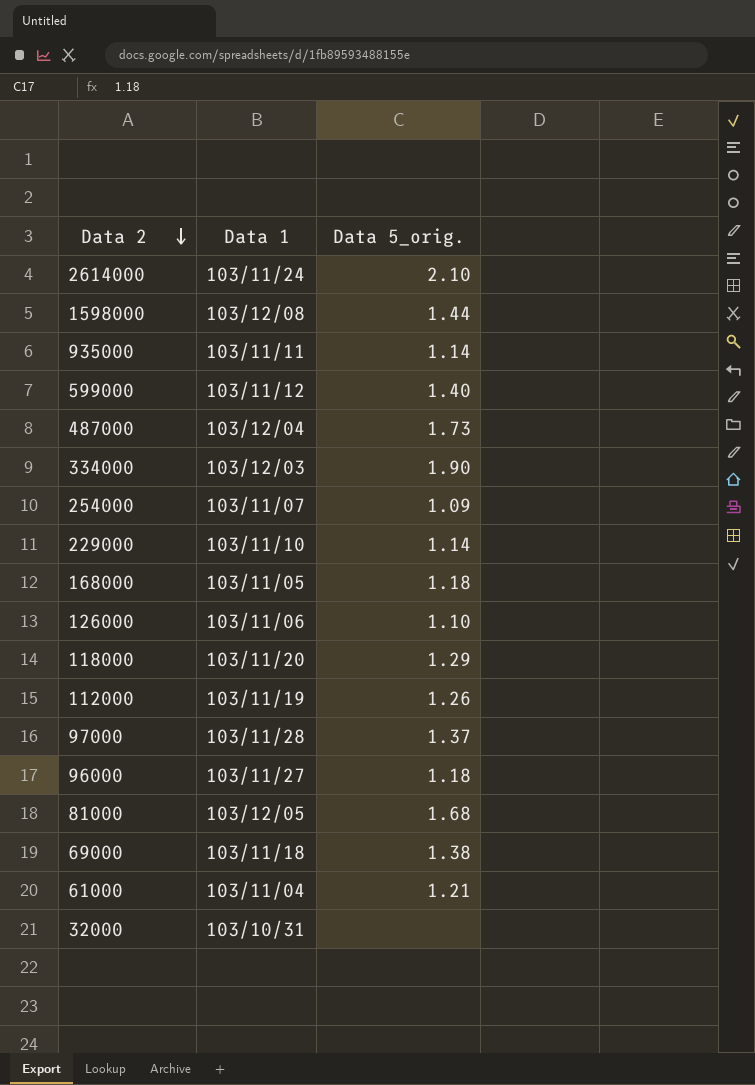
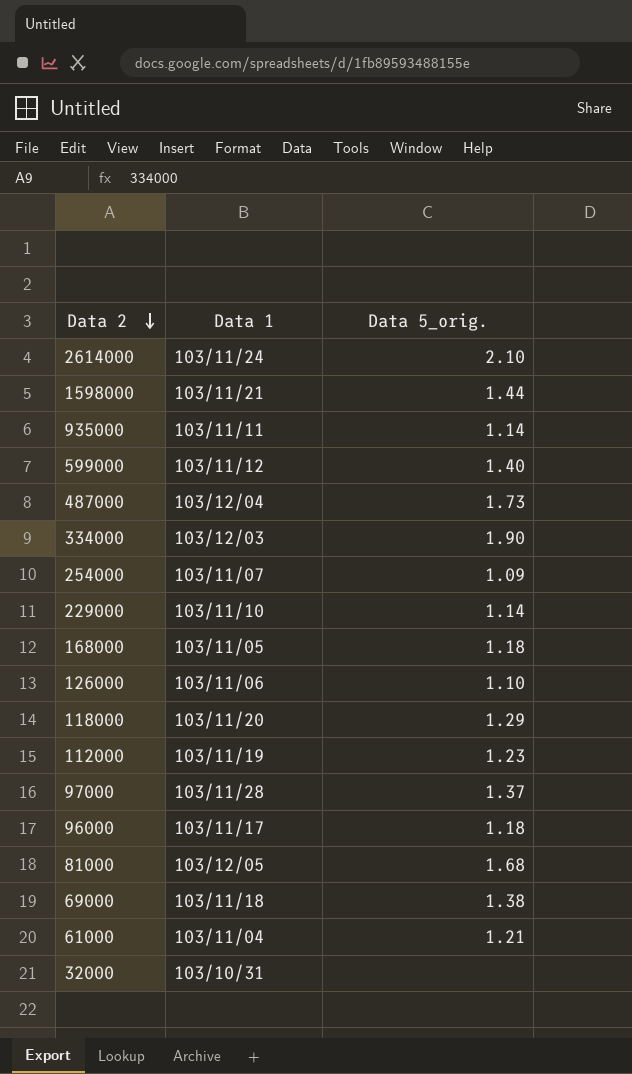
1598000 | Data 1: 103/12/08 -> 103/11/21
112000 | Data 5_orig.: 1.26 -> 1.23
96000 | Data 1: 103/11/27 -> 103/11/17

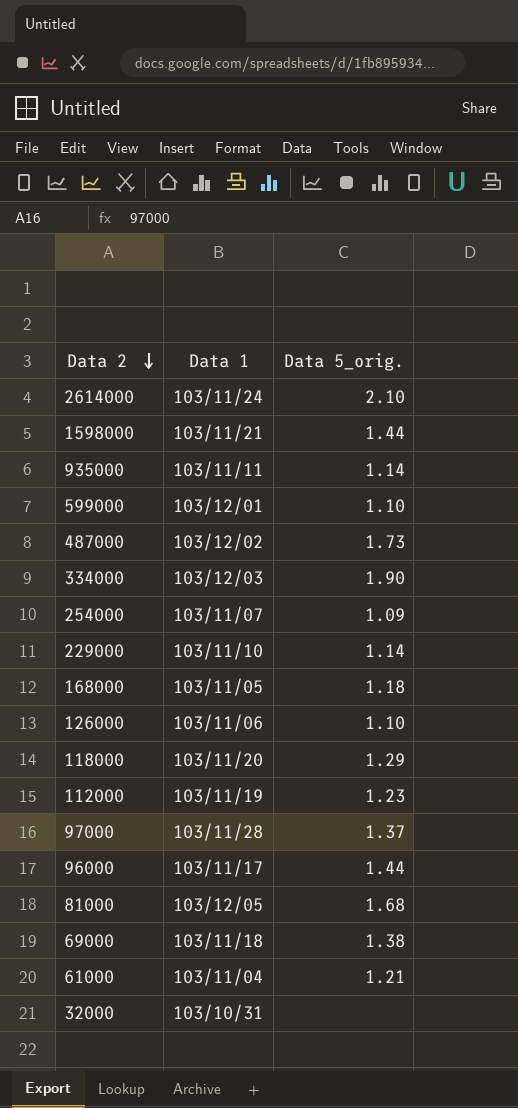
599000 | Data 1: 103/11/12 -> 103/12/01
599000 | Data 5_orig.: 1.40 -> 1.10
487000 | Data 1: 103/12/04 -> 103/12/02
96000 | Data 5_orig.: 1.18 -> 1.44

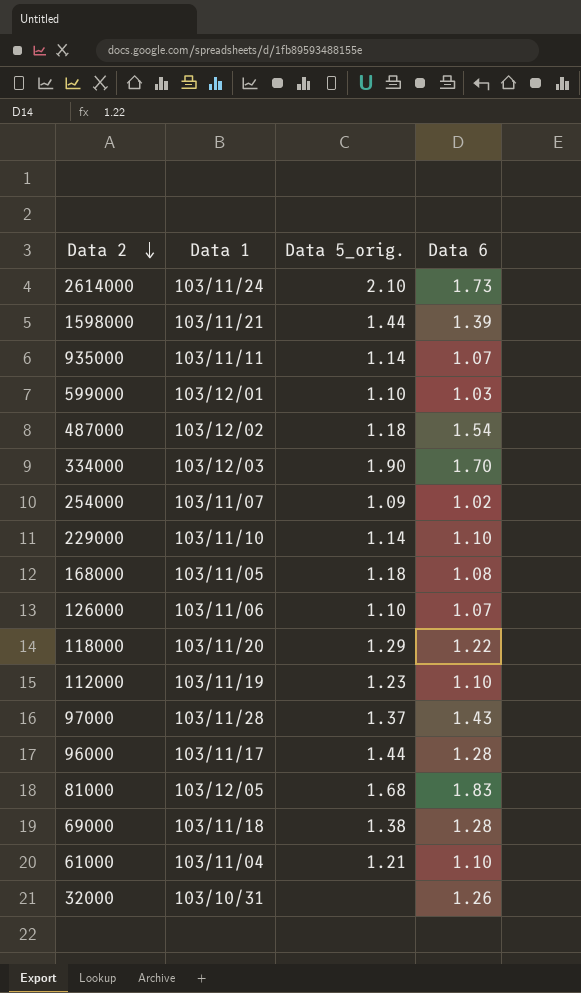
column Data 6 | position: none -> 4
487000 | Data 5_orig.: 1.73 -> 1.18

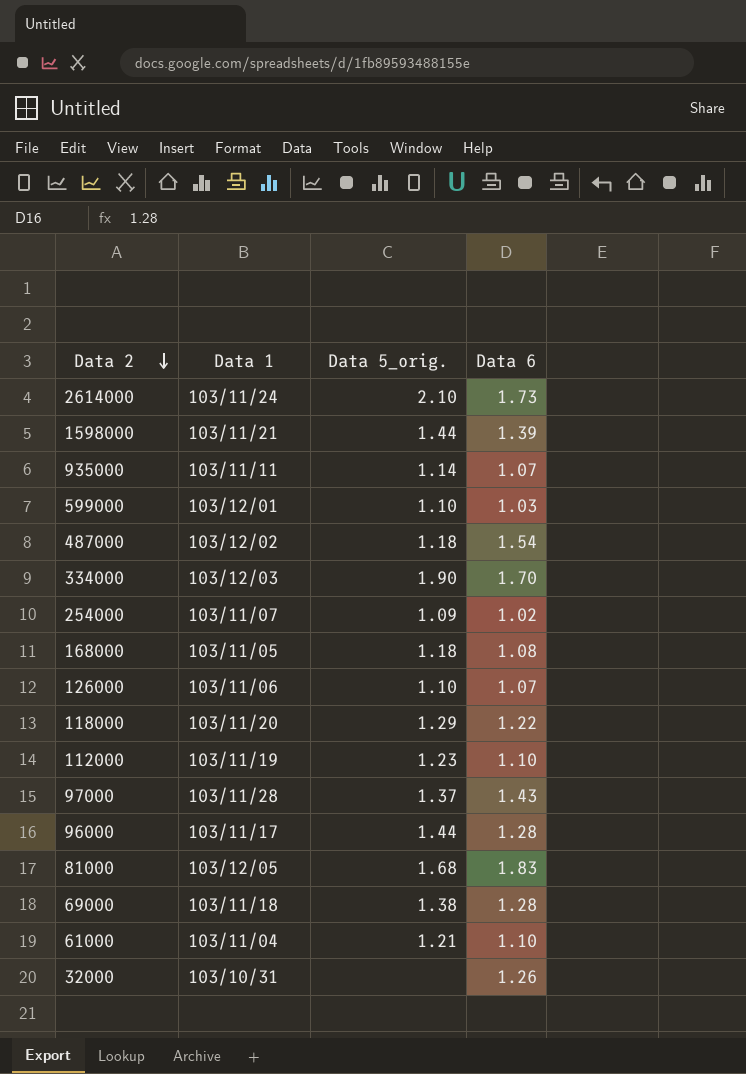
row 229000: 103/11/10 | 1.14 | 1.10 -> none

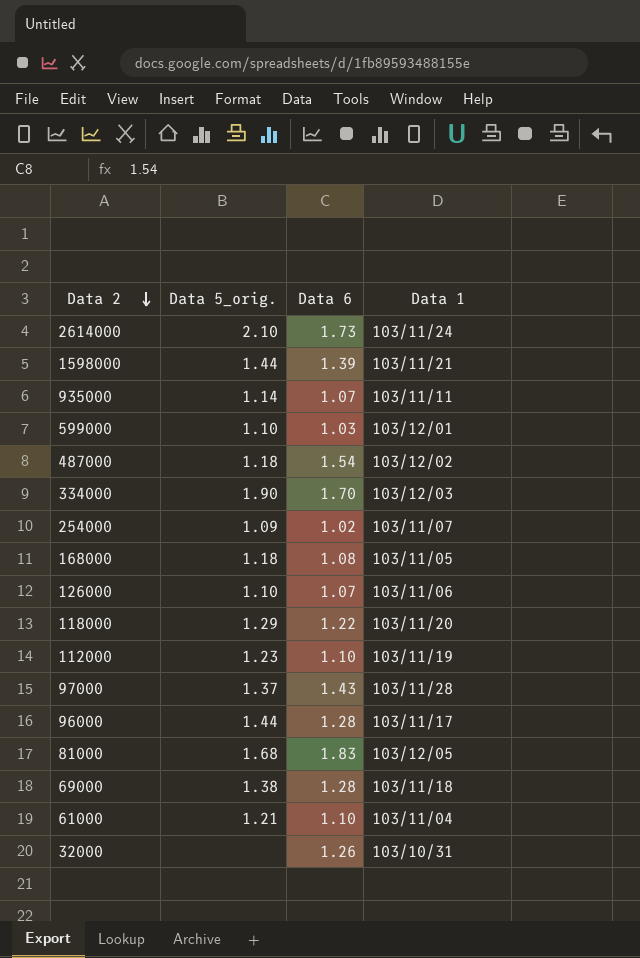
column Data 1 | position: 2 -> 4

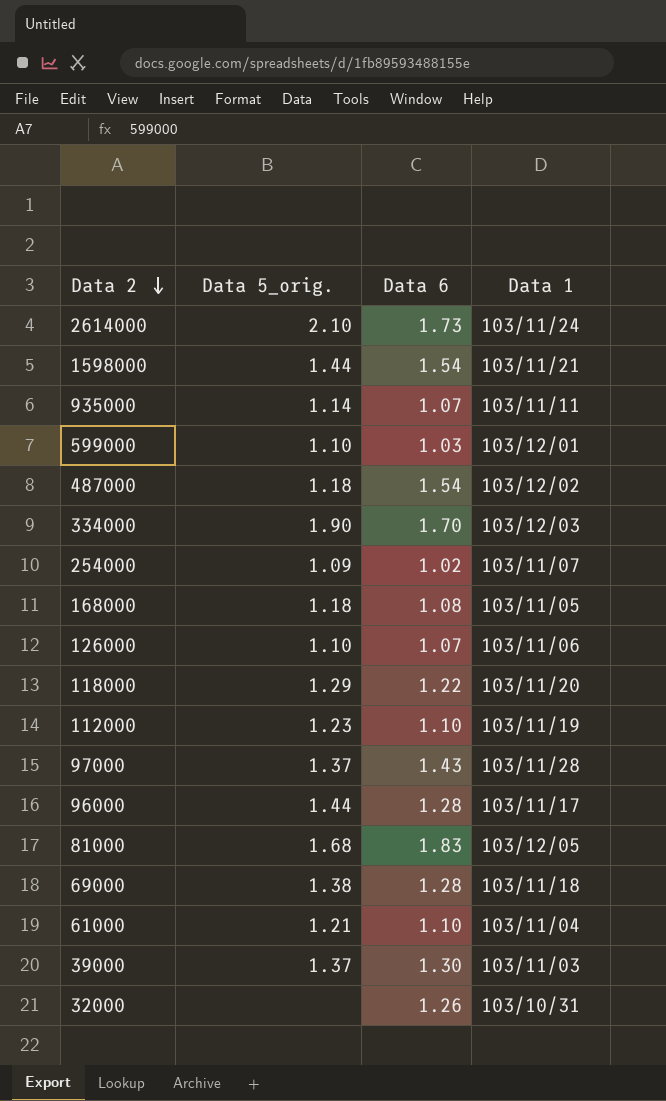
1598000 | Data 6: 1.39 -> 1.54
row 39000: none -> 1.37 | 1.30 | 103/11/03

